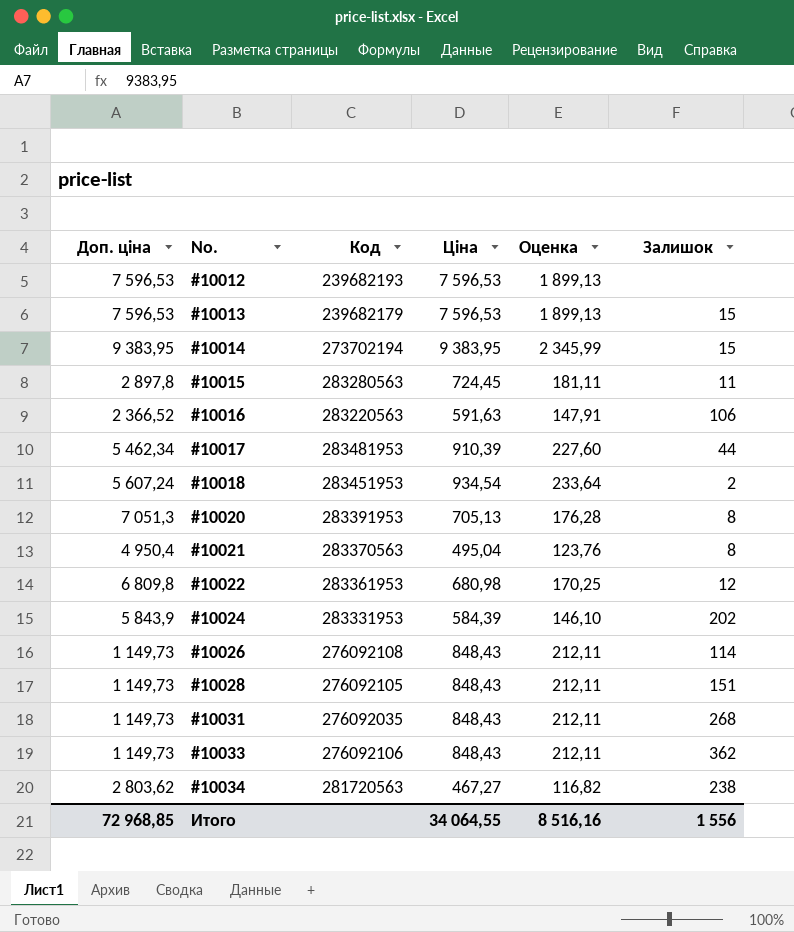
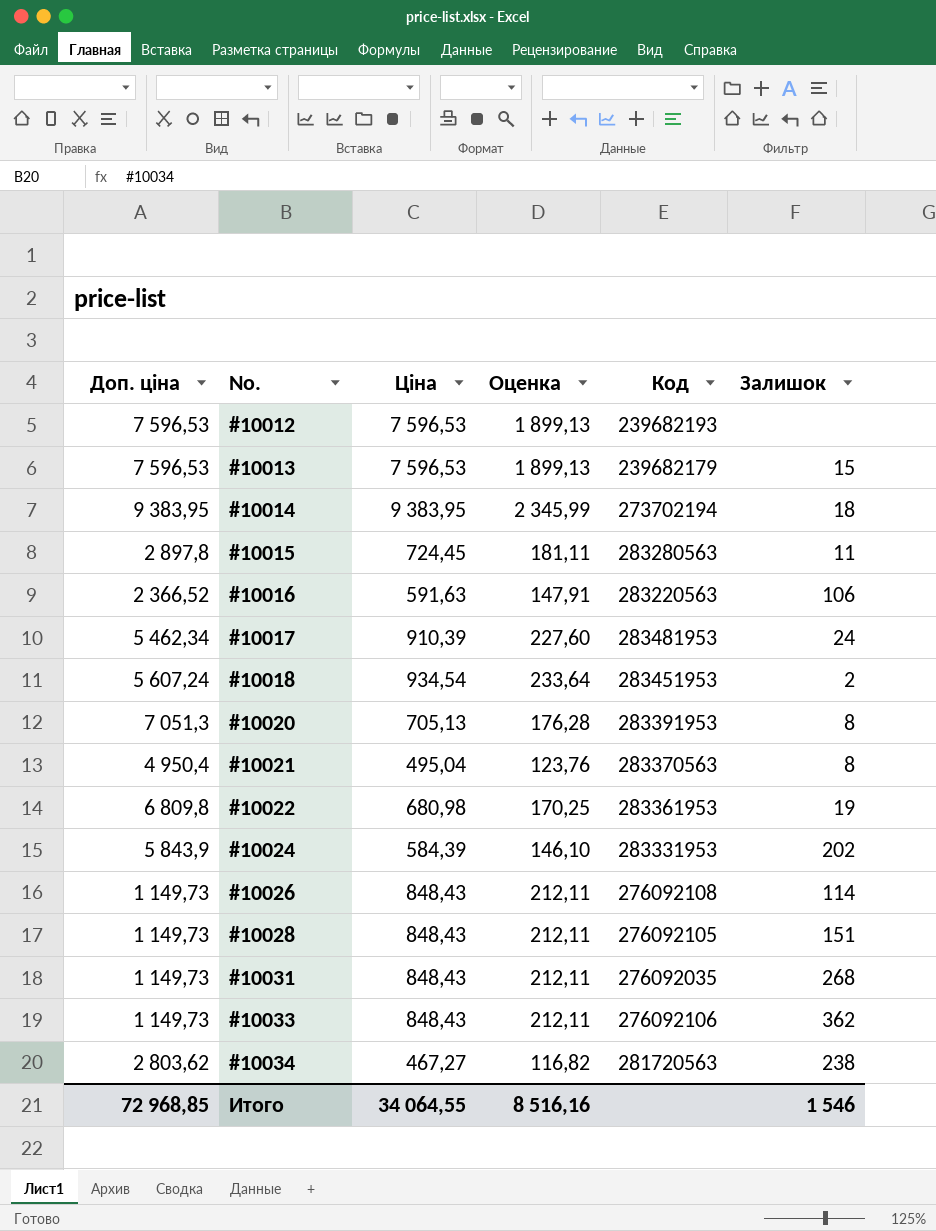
column Код | position: 3 -> 5
#10014 | Залишок: 15 -> 18
#10017 | Залишок: 44 -> 24
#10022 | Залишок: 12 -> 19
Итого | Залишок: 1 556 -> 1 546

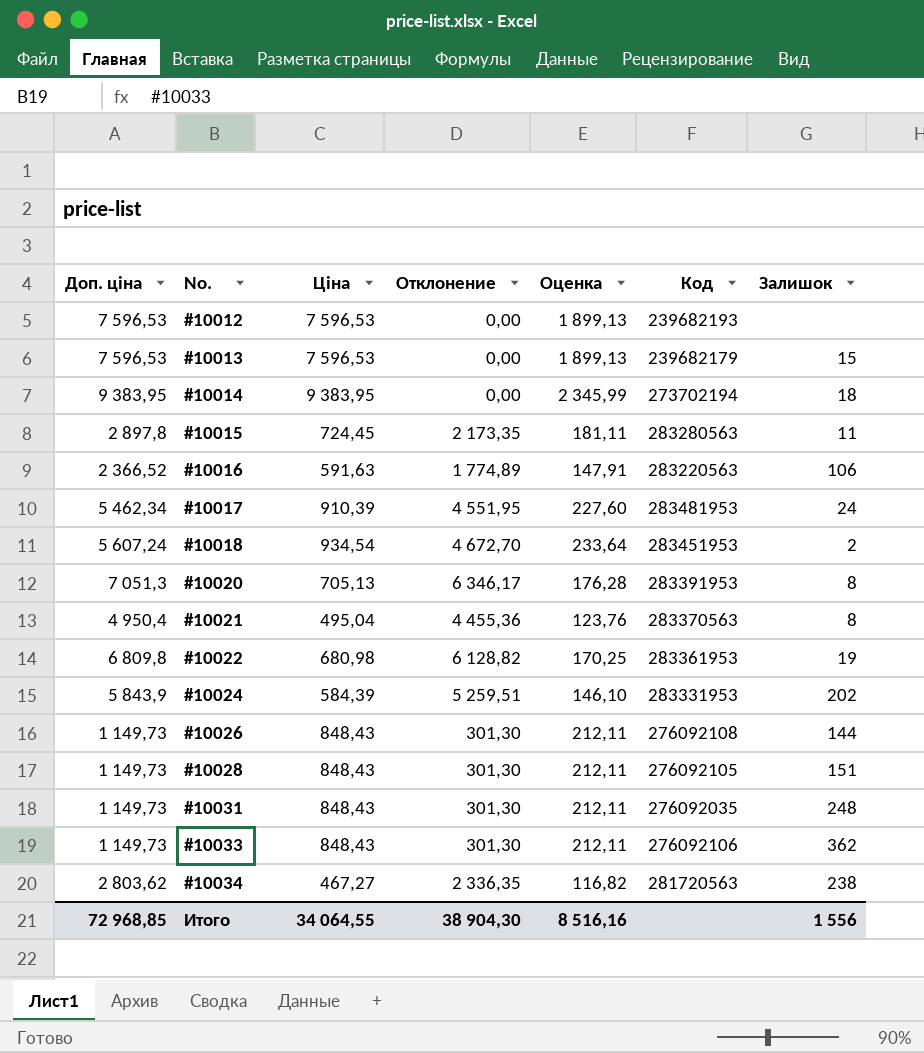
column Отклонение | formula: none -> [Доп. ціна] - [Ціна]
#10026 | Залишок: 114 -> 144
#10031 | Залишок: 268 -> 248
Итого | Залишок: 1 546 -> 1 556

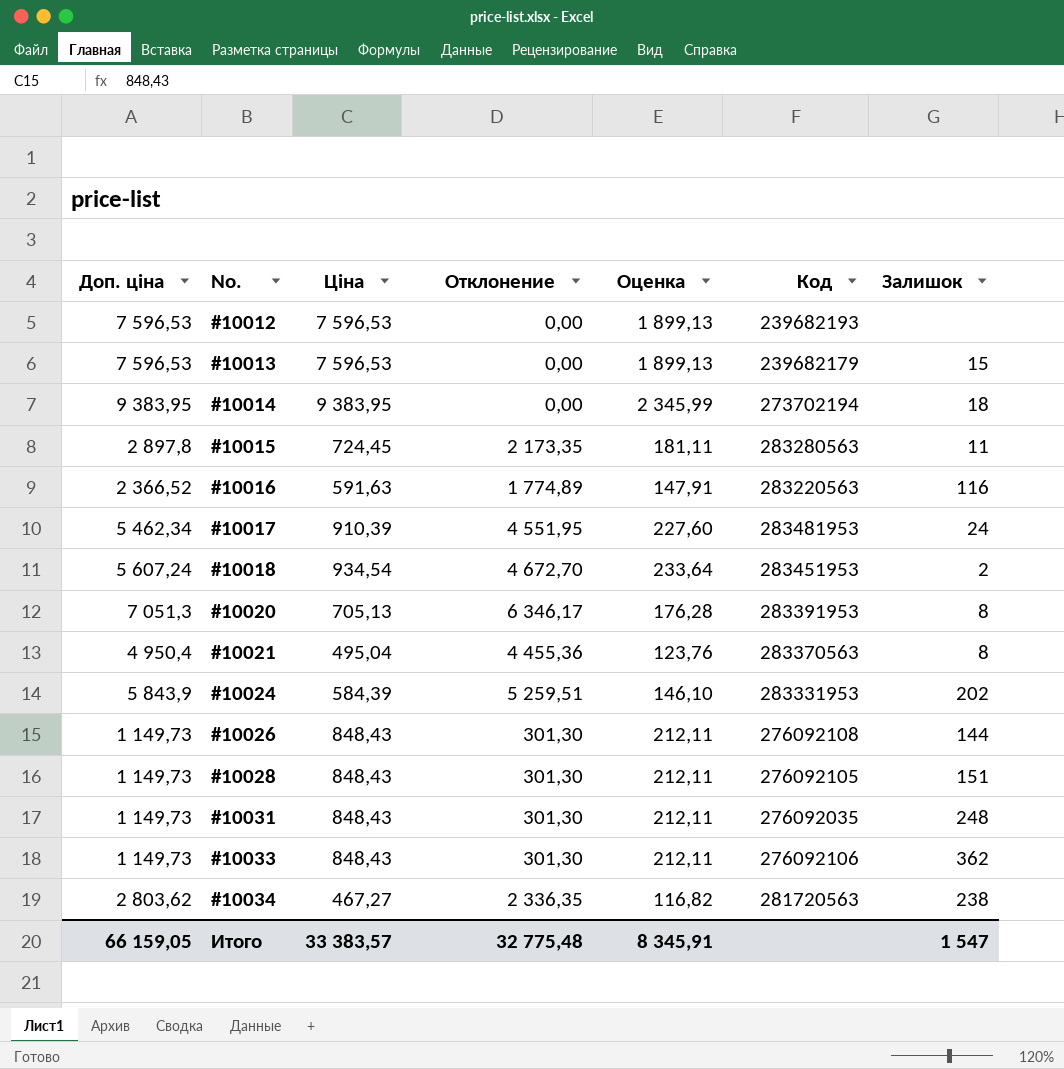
row #10022: 6 809,8 | 680,98 | 6 128,82 | 170,25 | 283361953 | 19 -> none
#10016 | Залишок: 106 -> 116
Итого | Доп. ціна: 72 968,85 -> 66 159,05
Итого | Ціна: 34 064,55 -> 33 383,57
Итого | Отклонение: 38 904,30 -> 32 775,48
Итого | Оценка: 8 516,16 -> 8 345,91
Итого | Залишок: 1 556 -> 1 547

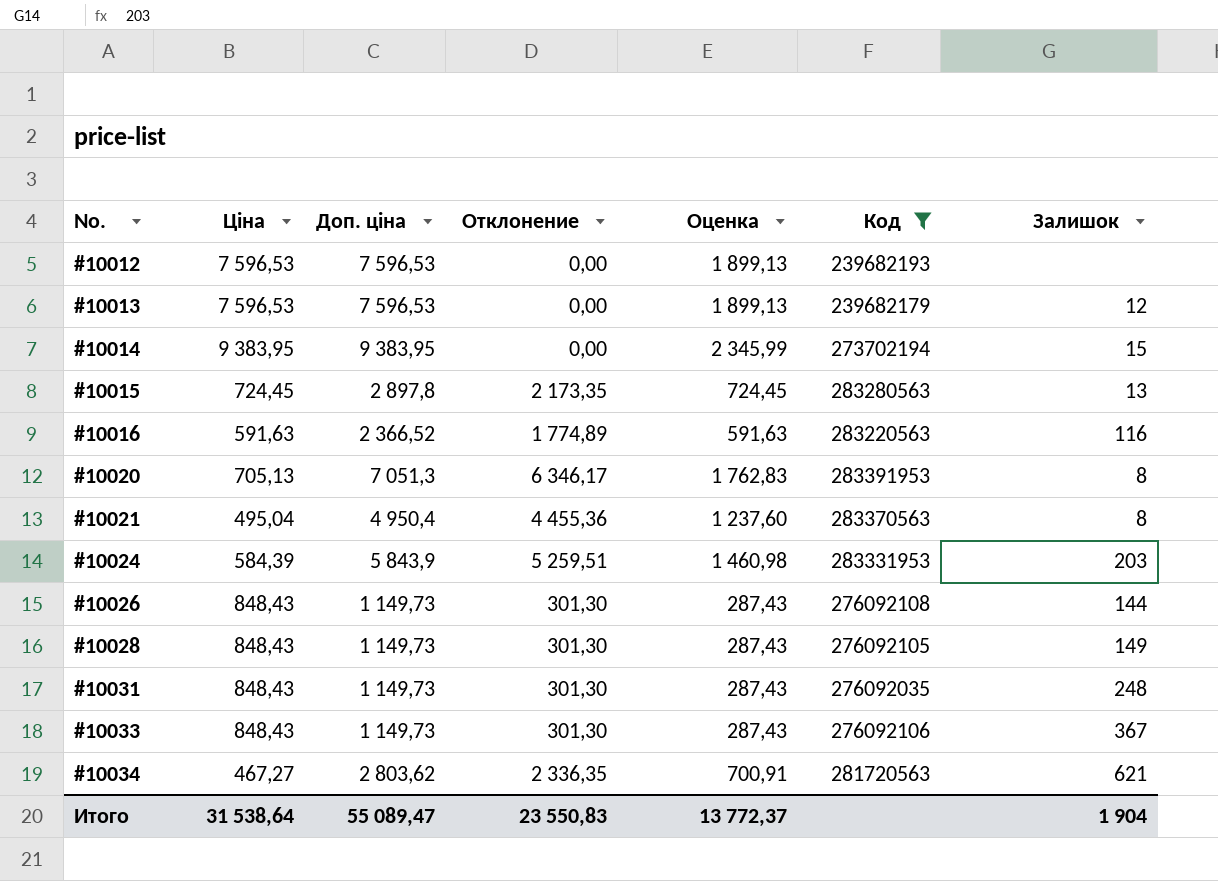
filter: none -> Код <= 283391953
column Доп. ціна | position: 1 -> 3
column Оценка | formula: [Ціна] * 0,25 -> [Доп. ціна] * 0,25
#10013 | Залишок: 15 -> 12
#10014 | Залишок: 18 -> 15
#10015 | Залишок: 11 -> 13
#10024 | Залишок: 202 -> 203
#10028 | Залишок: 151 -> 149
#10033 | Залишок: 362 -> 367
#10034 | Залишок: 238 -> 621
Итого | Ціна: 33 383,57 -> 31 538,64
Итого | Доп. ціна: 66 159,05 -> 55 089,47
Итого | Отклонение: 32 775,48 -> 23 550,83
Итого | Оценка: 8 345,91 -> 13 772,37
Итого | Залишок: 1 547 -> 1 904

